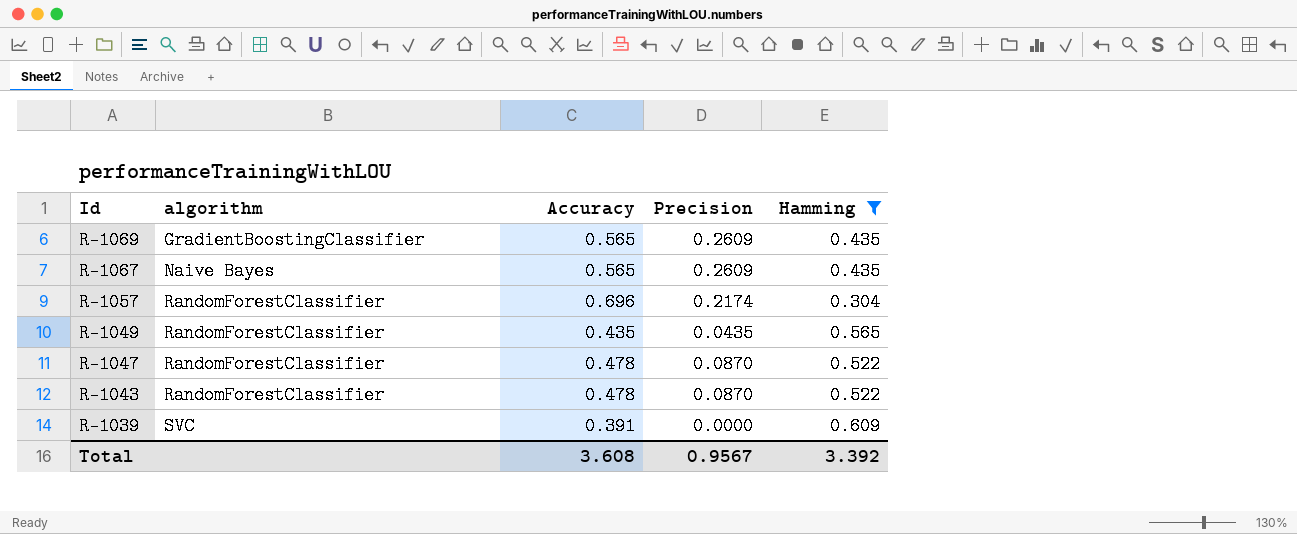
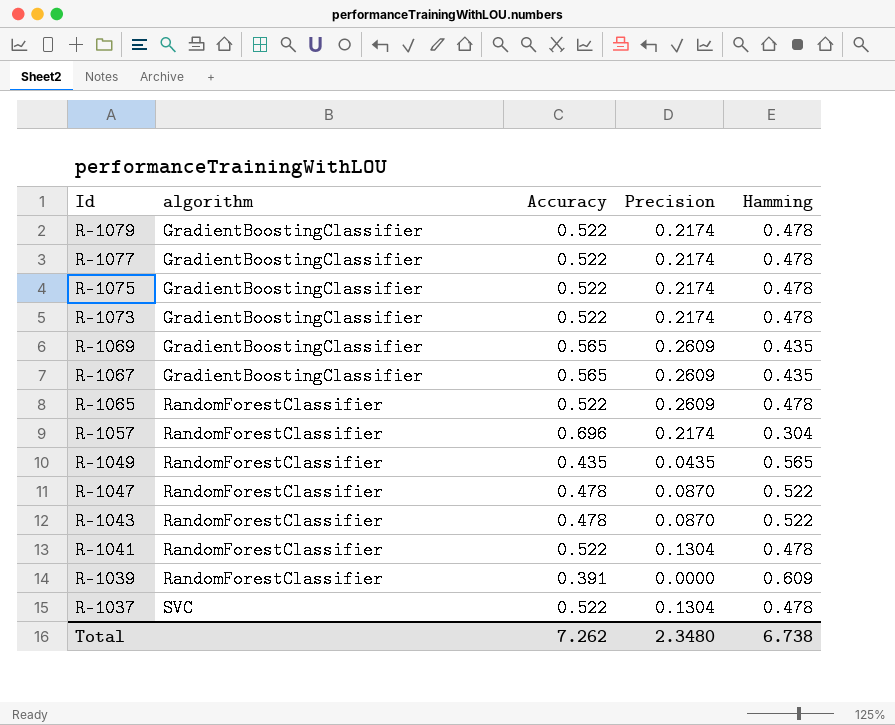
filter: Hamming != 0.478 -> none
R-1067 | algorithm: Naive Bayes -> GradientBoostingClassifier
R-1039 | algorithm: SVC -> RandomForestClassifier
Total | Accuracy: 3.608 -> 7.262
Total | Precision: 0.9567 -> 2.3480
Total | Hamming: 3.392 -> 6.738

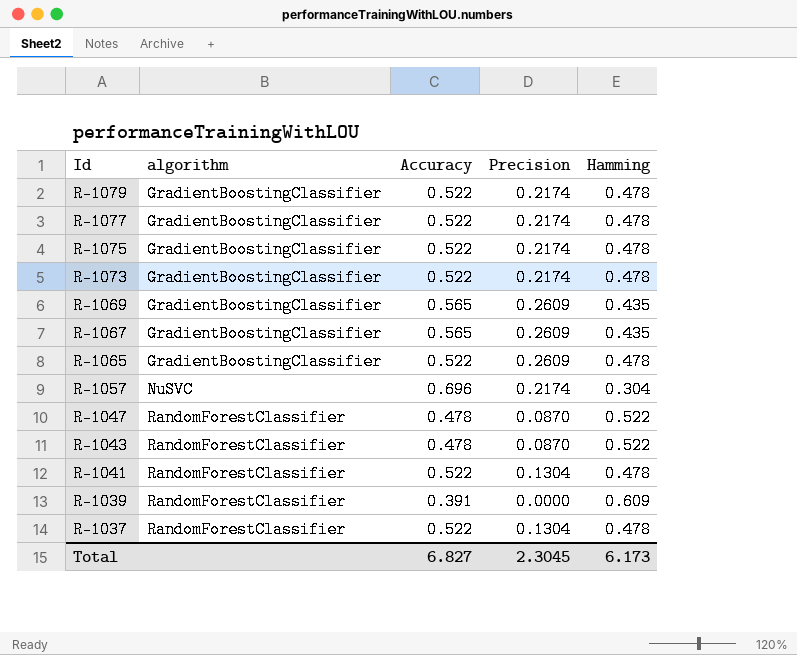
row R-1049: RandomForestClassifier | 0.435 | 0.0435 | 0.565 -> none
R-1065 | algorithm: RandomForestClassifier -> GradientBoostingClassifier
R-1057 | algorithm: RandomForestClassifier -> NuSVC
R-1037 | algorithm: SVC -> RandomForestClassifier
Total | Accuracy: 7.262 -> 6.827
Total | Precision: 2.3480 -> 2.3045
Total | Hamming: 6.738 -> 6.173

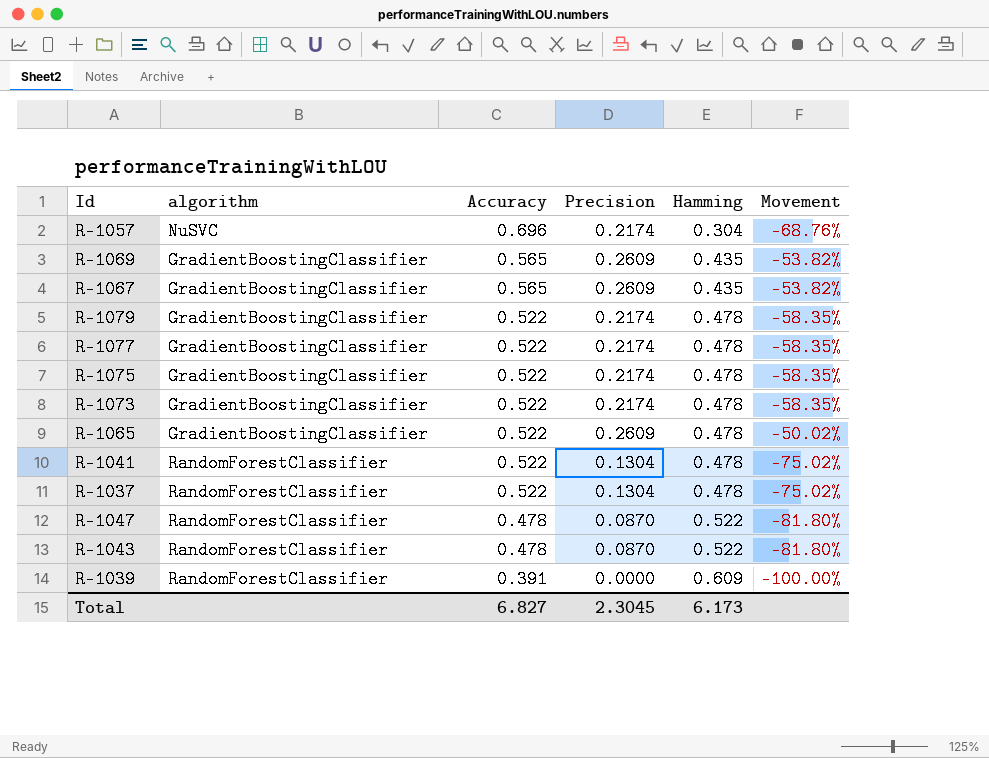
row order: Id descending -> Accuracy descending
column Movement | formula: none -> ([Precision] - [Accuracy]) / [Accuracy]

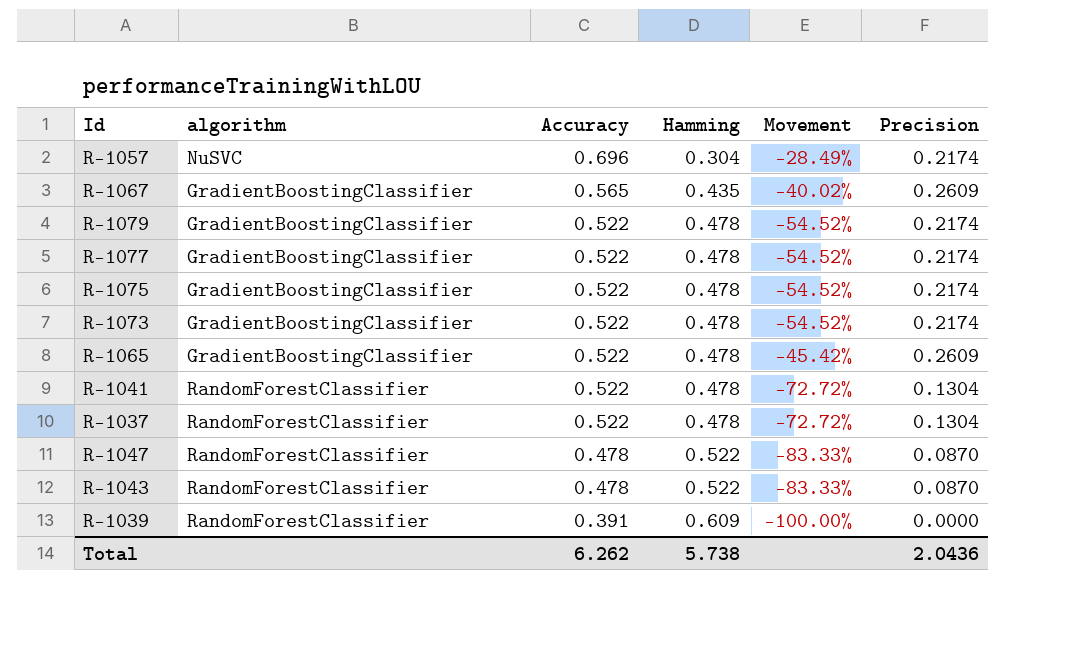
column Movement | formula: ([Precision] - [Accuracy]) / [Accuracy] -> ([Precision] - [Hamming]) / [Hamming]
column Precision | position: 4 -> 6
row R-1069: GradientBoostingClassifier | 0.565 | 0.2609 | 0.435 | -53.82% -> none
Total | Accuracy: 6.827 -> 6.262
Total | Hamming: 6.173 -> 5.738
Total | Precision: 2.3045 -> 2.0436

